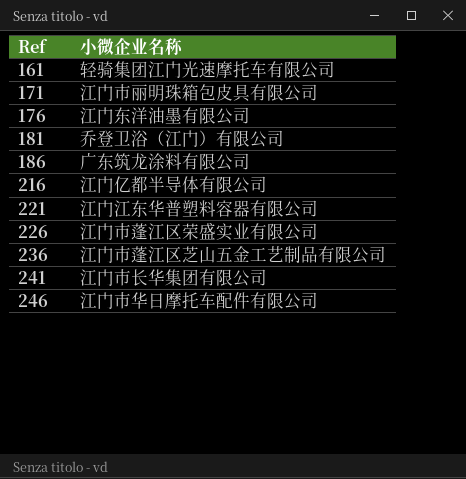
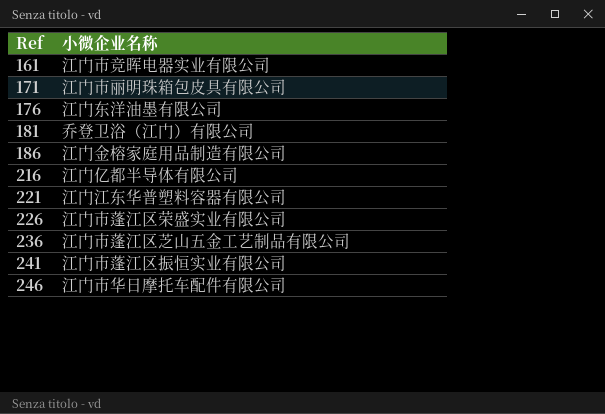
161 | 小微企业名称: 轻骑集团江门光速摩托车有限公司 -> 江门市竞晖电器实业有限公司
186 | 小微企业名称: 广东筑龙涂料有限公司 -> 江门金榕家庭用品制造有限公司
241 | 小微企业名称: 江门市长华集团有限公司 -> 江门市蓬江区振恒实业有限公司

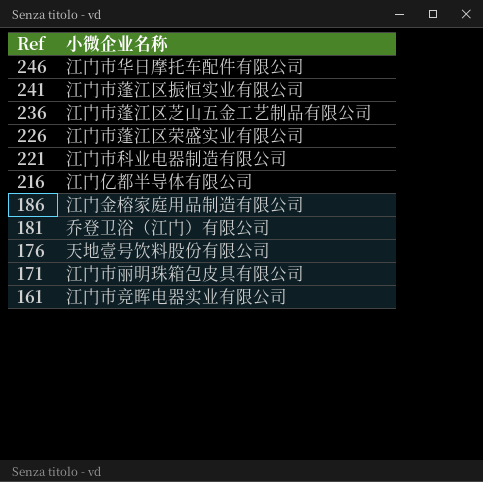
row order: Ref ascending -> Ref descending
221 | 小微企业名称: 江门江东华普塑料容器有限公司 -> 江门市科业电器制造有限公司
176 | 小微企业名称: 江门东洋油墨有限公司 -> 天地壹号饮料股份有限公司

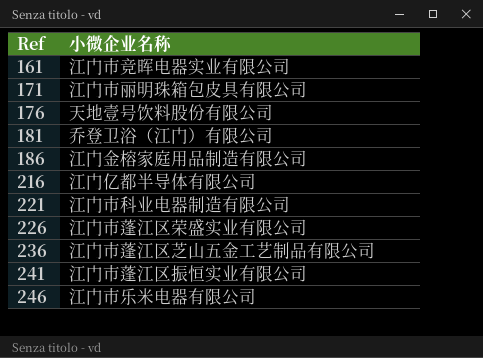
row order: Ref descending -> Ref ascending
246 | 小微企业名称: 江门市华日摩托车配件有限公司 -> 江门市乐米电器有限公司

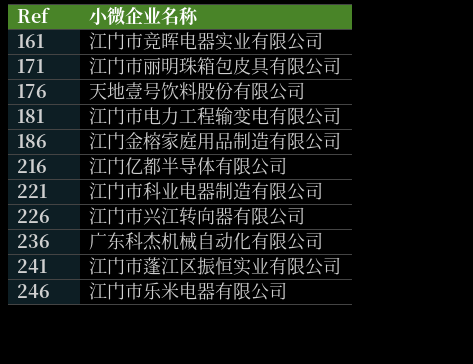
181 | 小微企业名称: 乔登卫浴（江门）有限公司 -> 江门市电力工程输变电有限公司
226 | 小微企业名称: 江门市蓬江区荣盛实业有限公司 -> 江门市兴江转向器有限公司
236 | 小微企业名称: 江门市蓬江区芝山五金工艺制品有限公司 -> 广东科杰机械自动化有限公司

